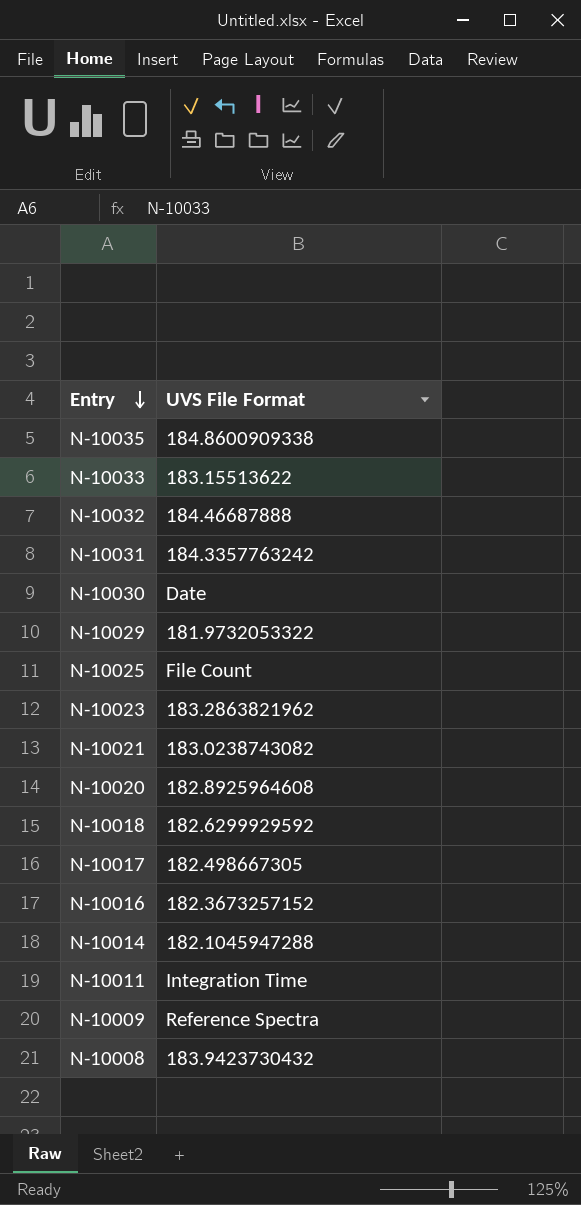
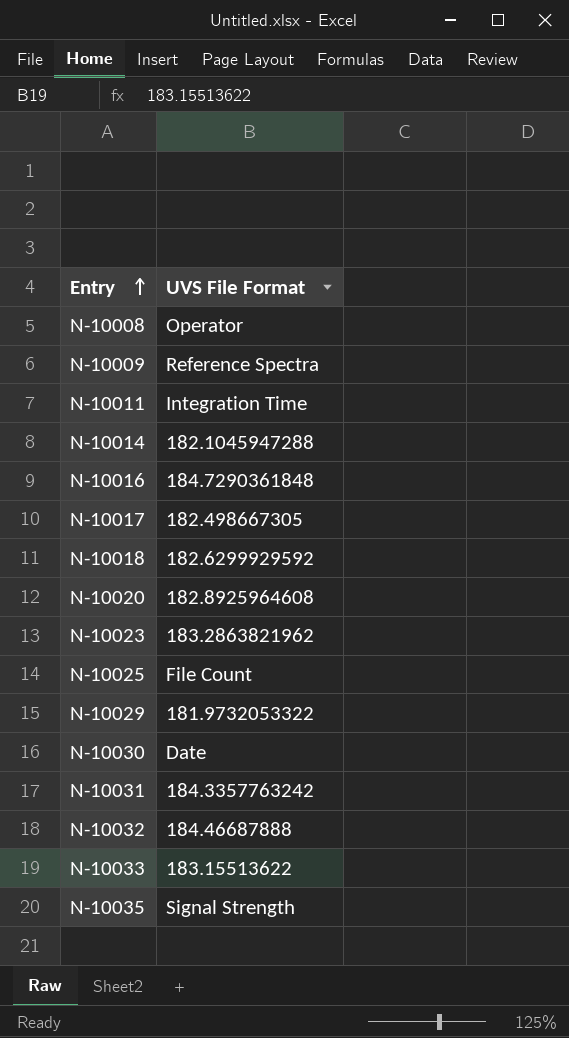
row order: Entry descending -> Entry ascending
row N-10021: 183.0238743082 -> none
N-10008 | UVS File Format: 183.9423730432 -> Operator
N-10016 | UVS File Format: 182.3673257152 -> 184.7290361848
N-10035 | UVS File Format: 184.8600909338 -> Signal Strength

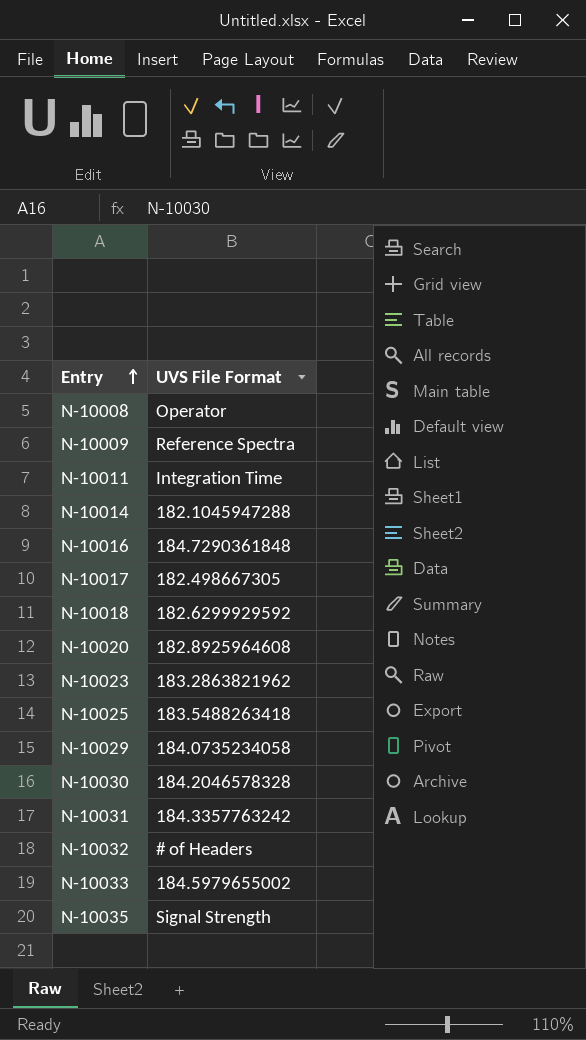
N-10025 | UVS File Format: File Count -> 183.5488263418
N-10029 | UVS File Format: 181.9732053322 -> 184.0735234058
N-10030 | UVS File Format: Date -> 184.2046578328
N-10032 | UVS File Format: 184.46687888 -> # of Headers
N-10033 | UVS File Format: 183.15513622 -> 184.5979655002

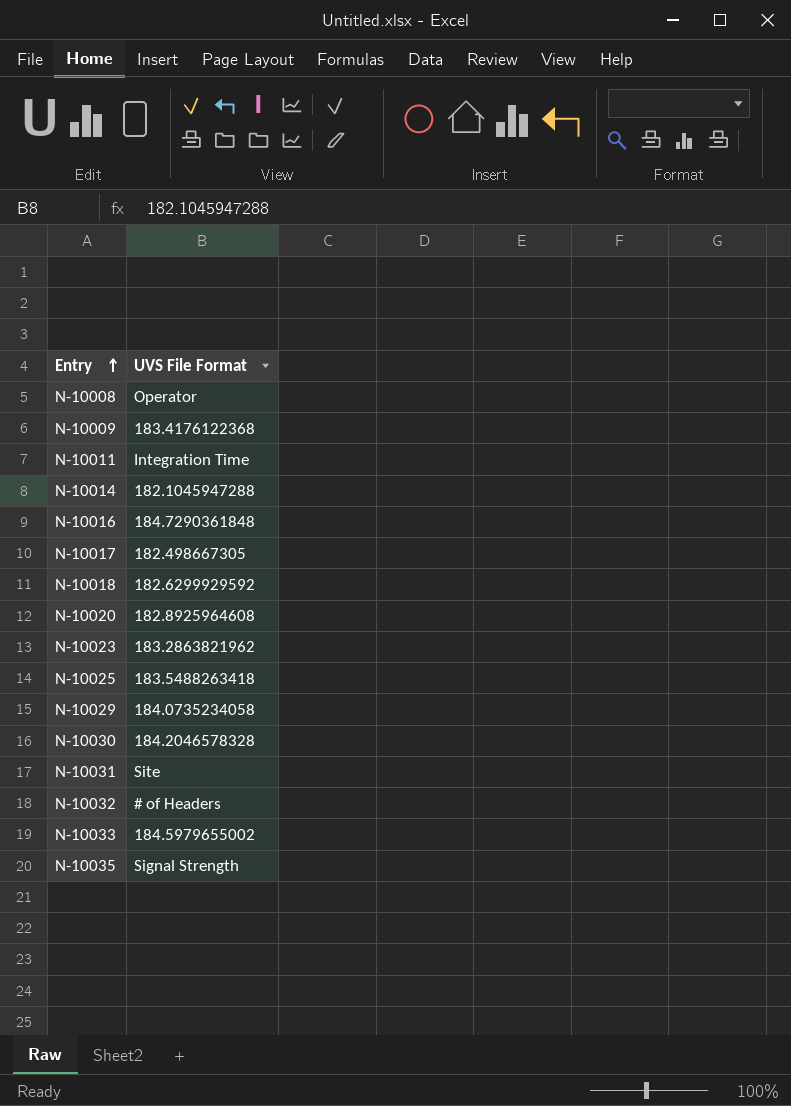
N-10009 | UVS File Format: Reference Spectra -> 183.4176122368
N-10031 | UVS File Format: 184.3357763242 -> Site

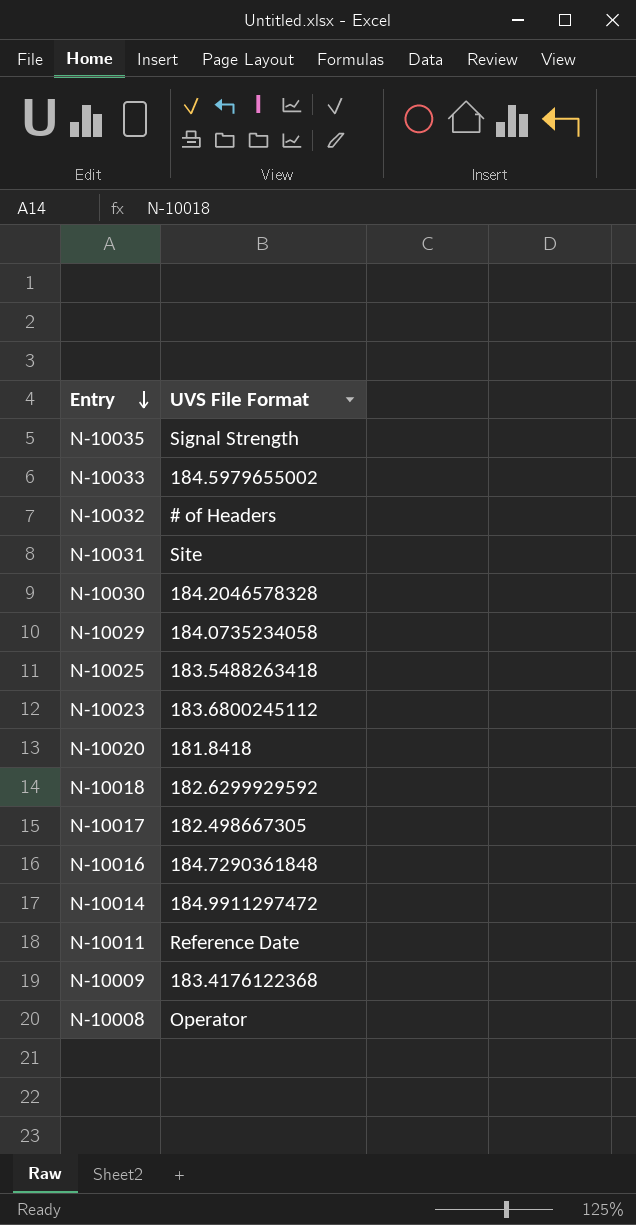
row order: Entry ascending -> Entry descending
N-10023 | UVS File Format: 183.2863821962 -> 183.6800245112
N-10020 | UVS File Format: 182.8925964608 -> 181.8418
N-10014 | UVS File Format: 182.1045947288 -> 184.9911297472
N-10011 | UVS File Format: Integration Time -> Reference Date

